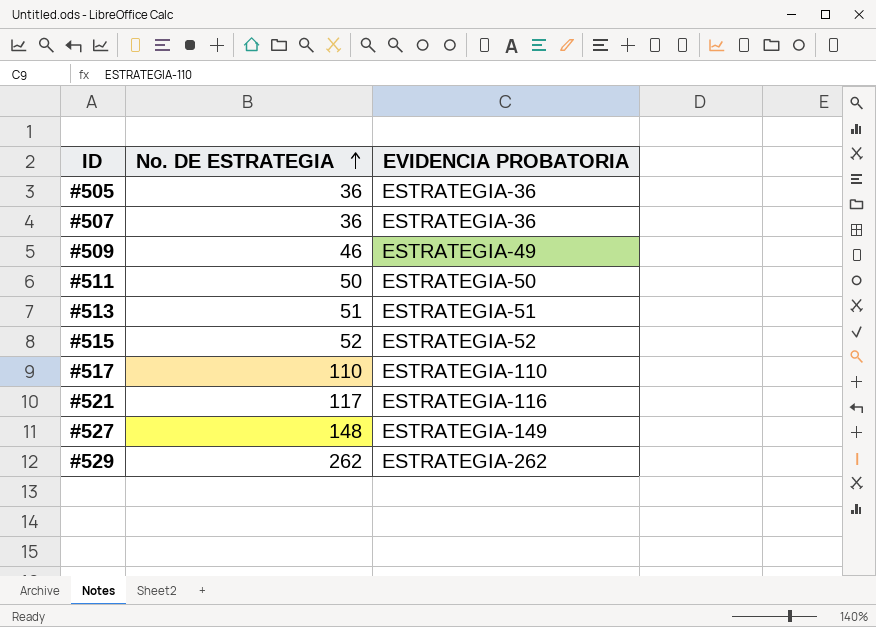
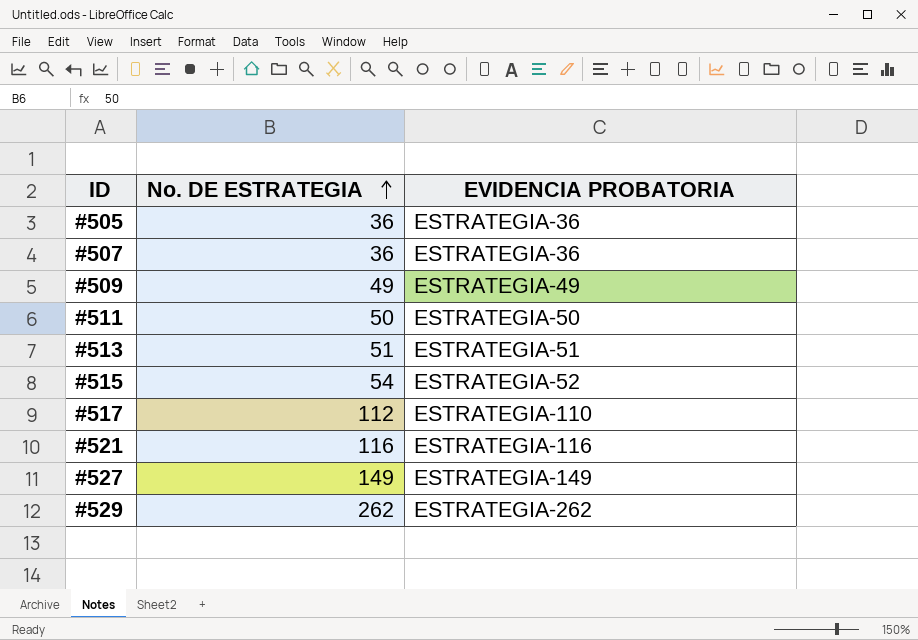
#509 | No. DE ESTRATEGIA: 46 -> 49
#515 | No. DE ESTRATEGIA: 52 -> 54
#517 | No. DE ESTRATEGIA: 110 -> 112
#521 | No. DE ESTRATEGIA: 117 -> 116
#527 | No. DE ESTRATEGIA: 148 -> 149

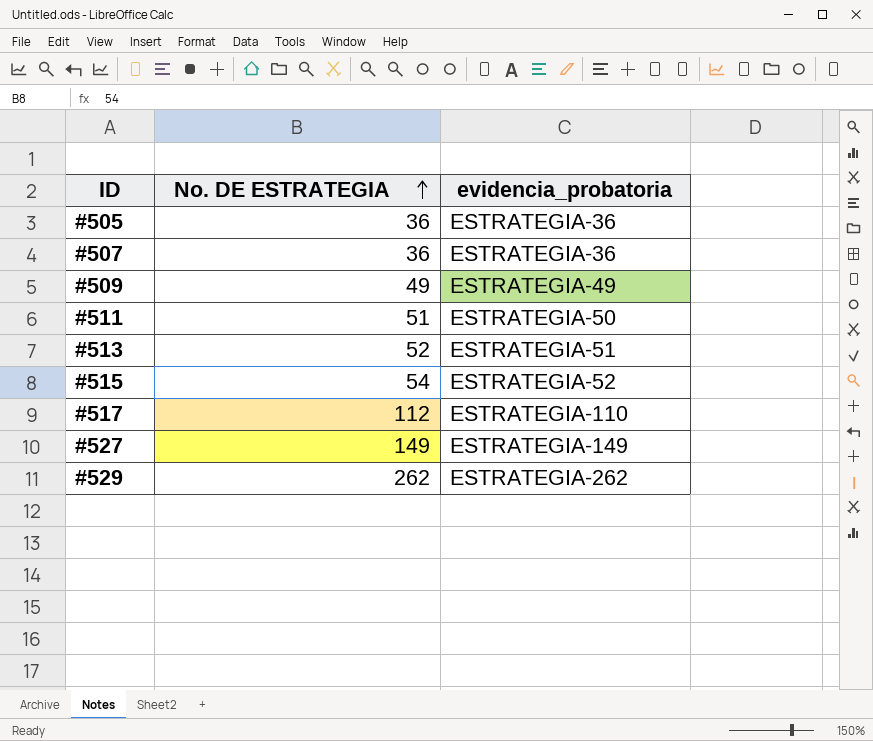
column name: EVIDENCIA PROBATORIA -> evidencia_probatoria
row #521: 116 | ESTRATEGIA-116 -> none
#511 | No. DE ESTRATEGIA: 50 -> 51
#513 | No. DE ESTRATEGIA: 51 -> 52

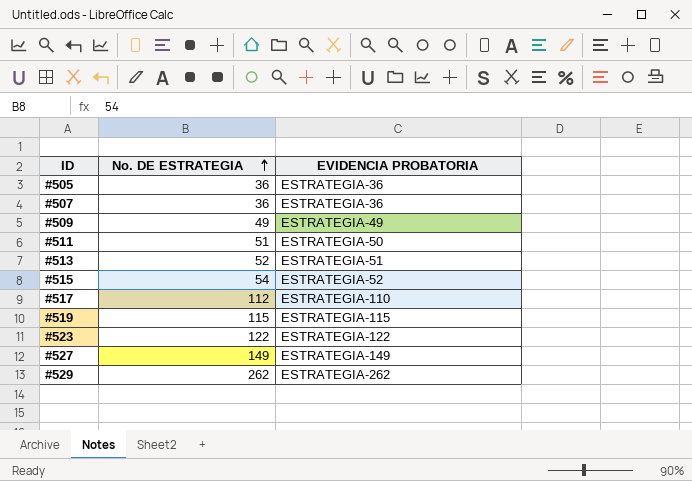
column name: evidencia_probatoria -> EVIDENCIA PROBATORIA
row #519: none -> 115 | ESTRATEGIA-115
row #523: none -> 122 | ESTRATEGIA-122

